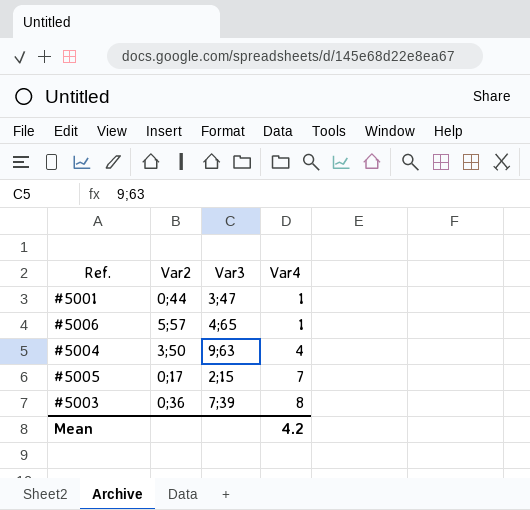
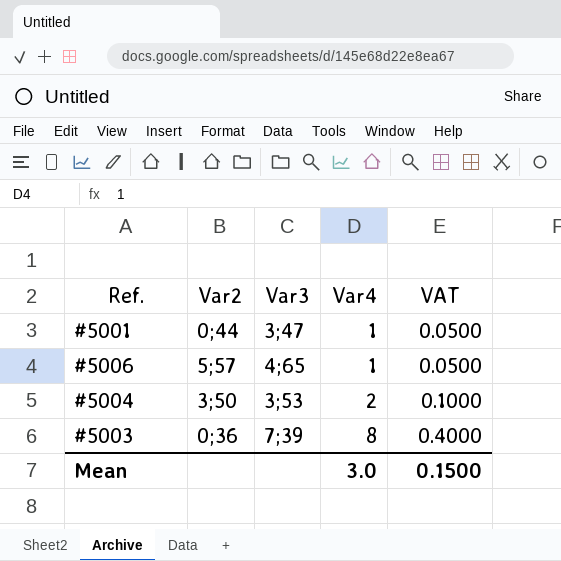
column VAT | formula: none -> [Var4] * 0.05
row #5005: 0;17 | 2;15 | 7 -> none
#5004 | Var3: 9;63 -> 3;53
#5004 | Var4: 4 -> 2
Mean | Var4: 4.2 -> 3.0

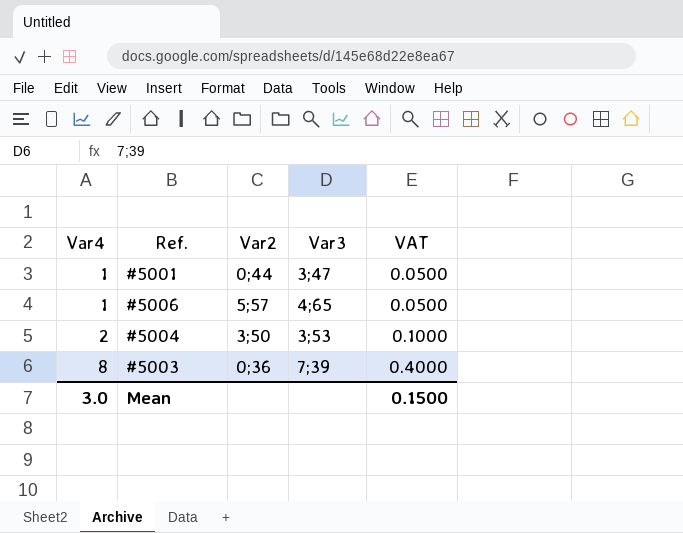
column Var4 | position: 4 -> 1

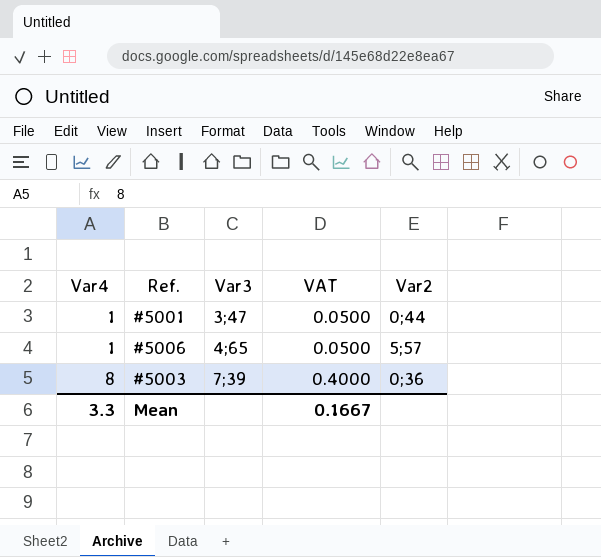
column Var2 | position: 3 -> 5
row #5004: 2 | 3;50 | 3;53 | 0.1000 -> none
Mean | Var4: 3.0 -> 3.3
Mean | VAT: 0.1500 -> 0.1667

